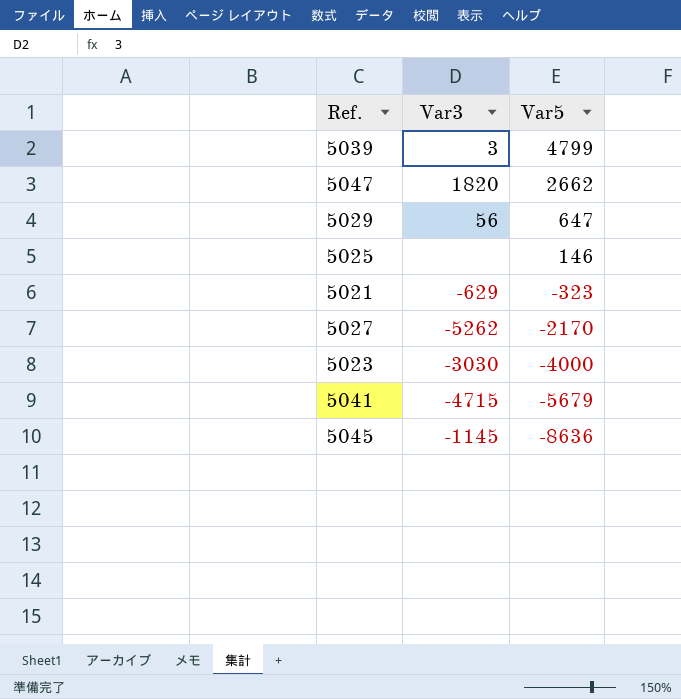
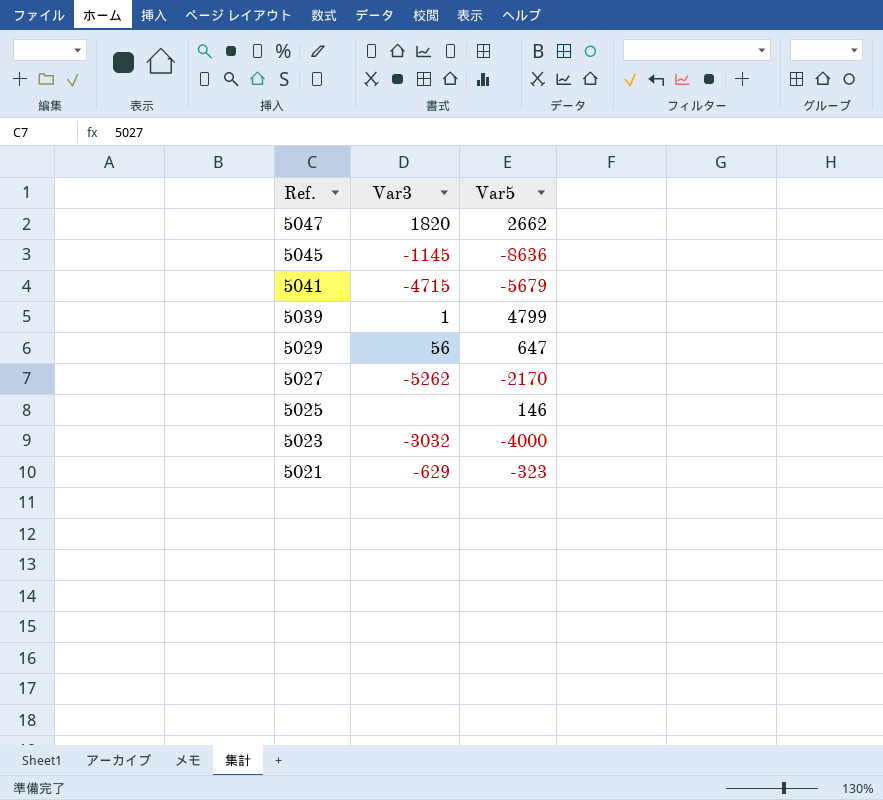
row order: Var5 descending -> Ref. descending
5039 | Var3: 3 -> 1
5023 | Var3: -3030 -> -3032

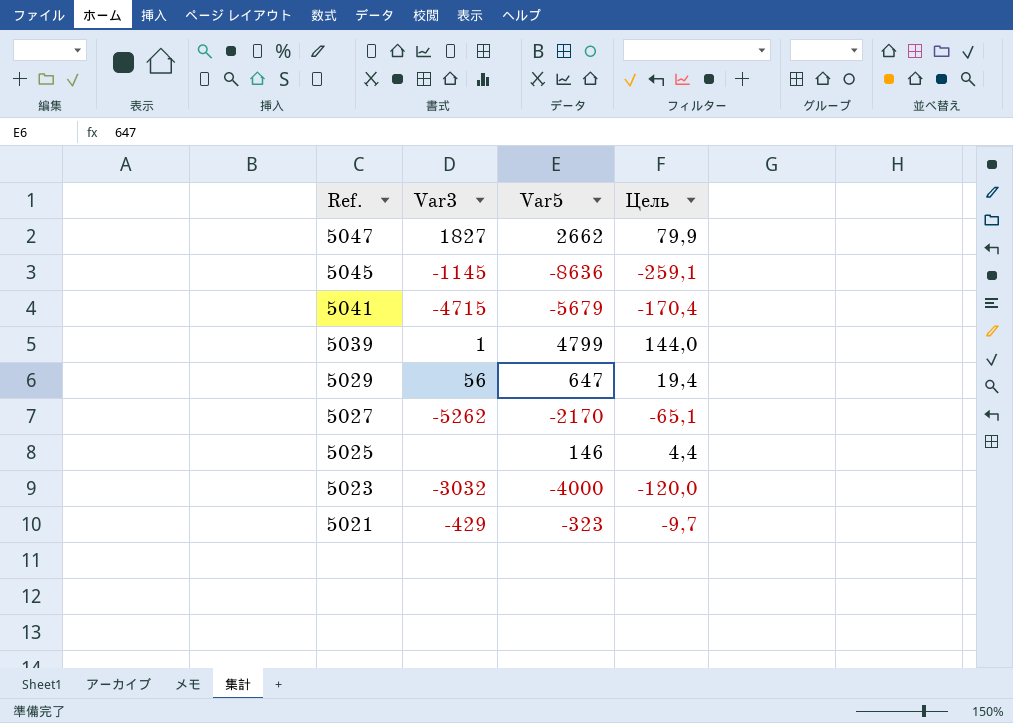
column Цель | formula: none -> [Var5] * 0,03
5047 | Var3: 1820 -> 1827
5021 | Var3: -629 -> -429

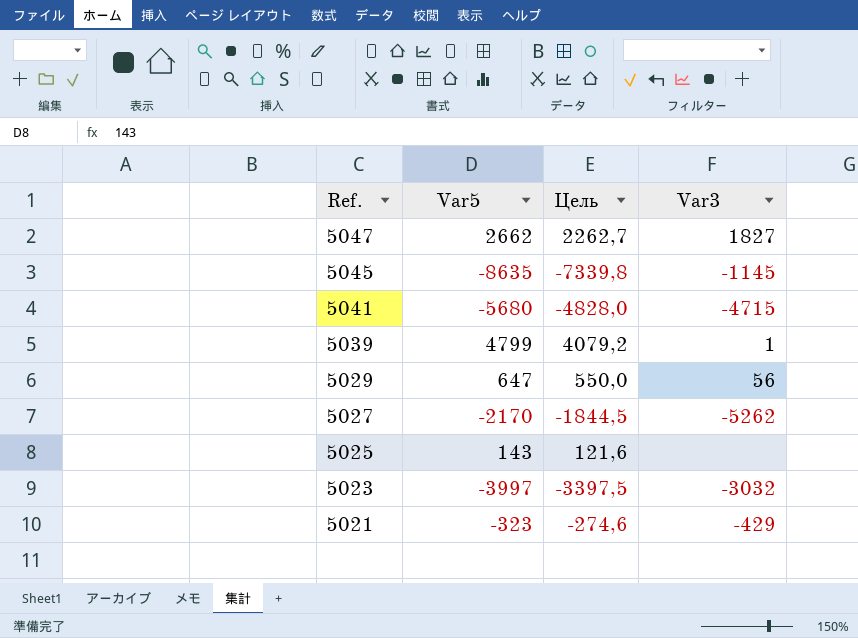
column Цель | formula: [Var5] * 0,03 -> [Var5] * 0,85
column Var3 | position: 2 -> 4
5045 | Var5: -8636 -> -8635
5041 | Var5: -5679 -> -5680
5025 | Var5: 146 -> 143
5023 | Var5: -4000 -> -3997

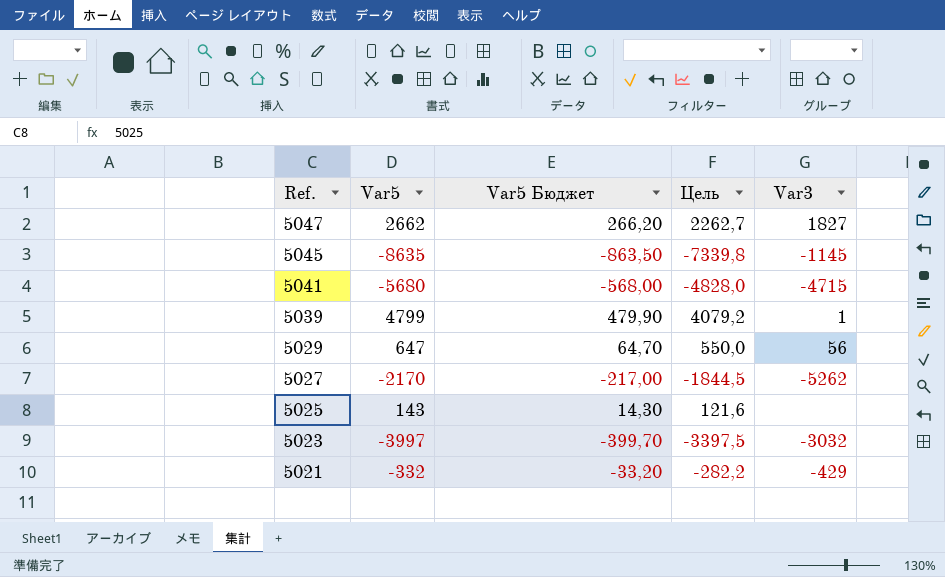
column Var5 Бюджет | formula: none -> [Var5] * 0,1
5021 | Var5: -323 -> -332
5021 | Цель: -274,6 -> -282,2

